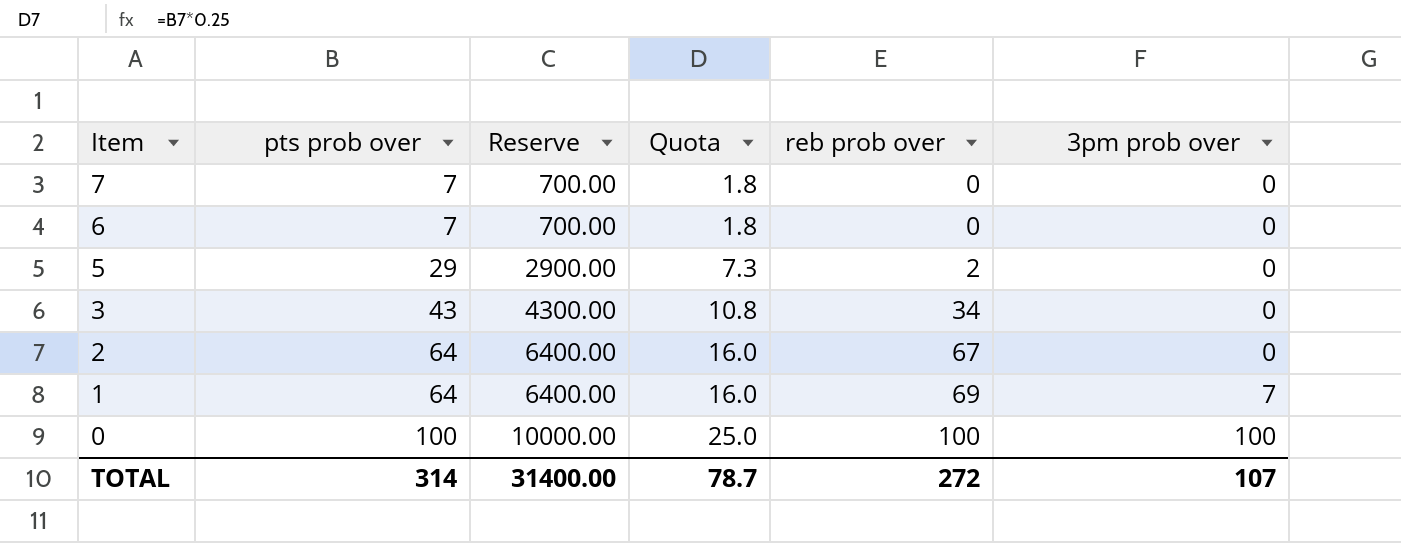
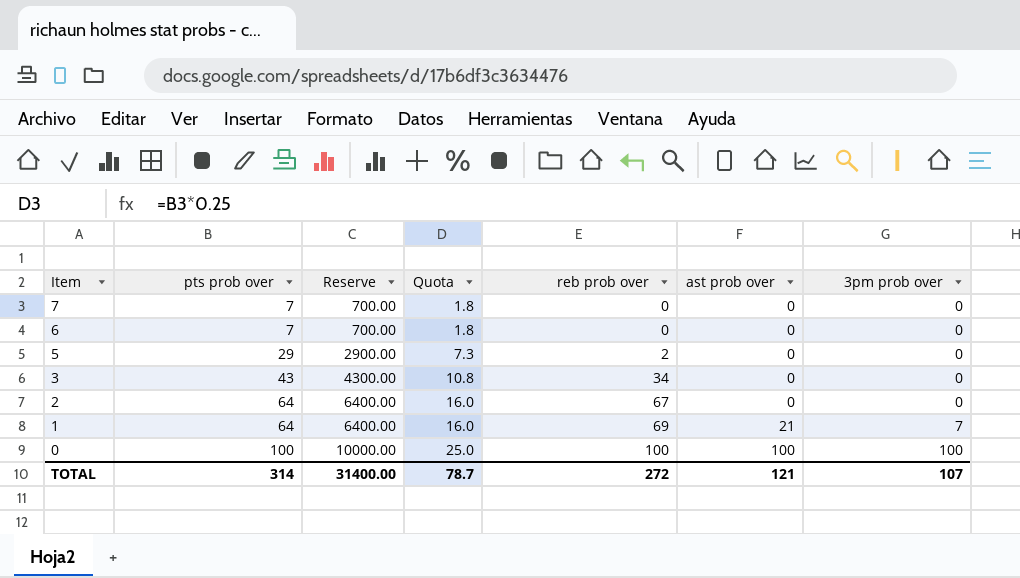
column ast prob over | position: none -> 6

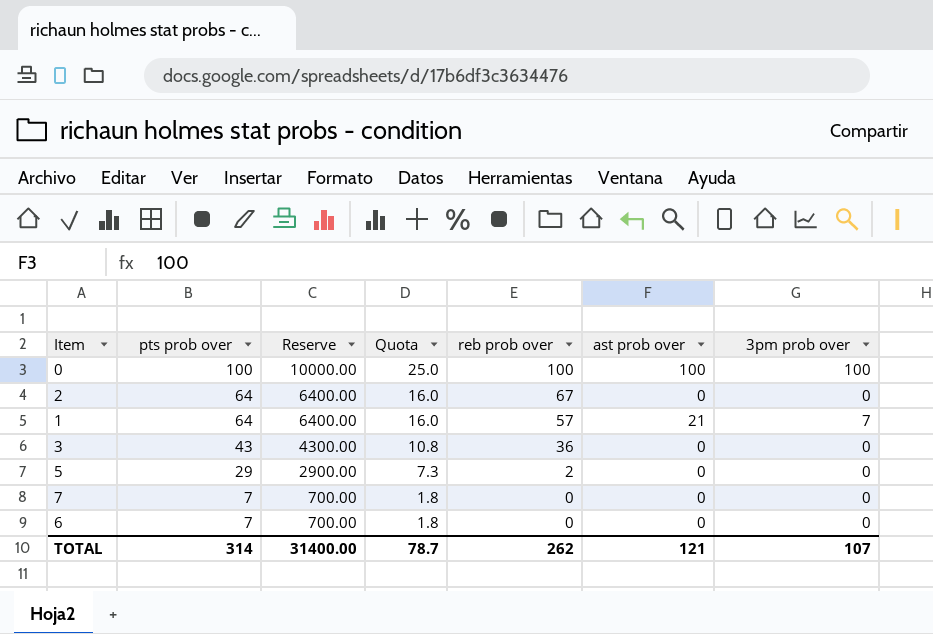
row order: Item descending -> pts prob over descending
1 | reb prob over: 69 -> 57
3 | reb prob over: 34 -> 36
TOTAL | reb prob over: 272 -> 262

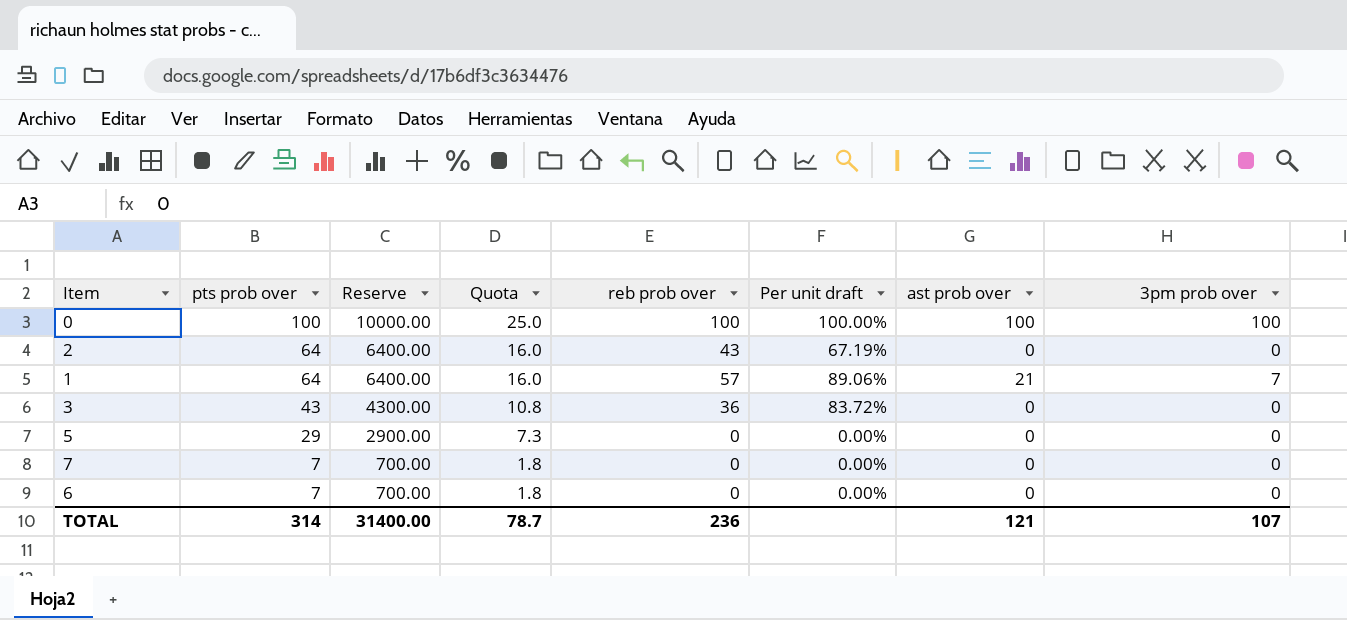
column Per unit draft | formula: none -> [reb prob over] / [pts prob over]
2 | reb prob over: 67 -> 43
5 | reb prob over: 2 -> 0
TOTAL | reb prob over: 262 -> 236

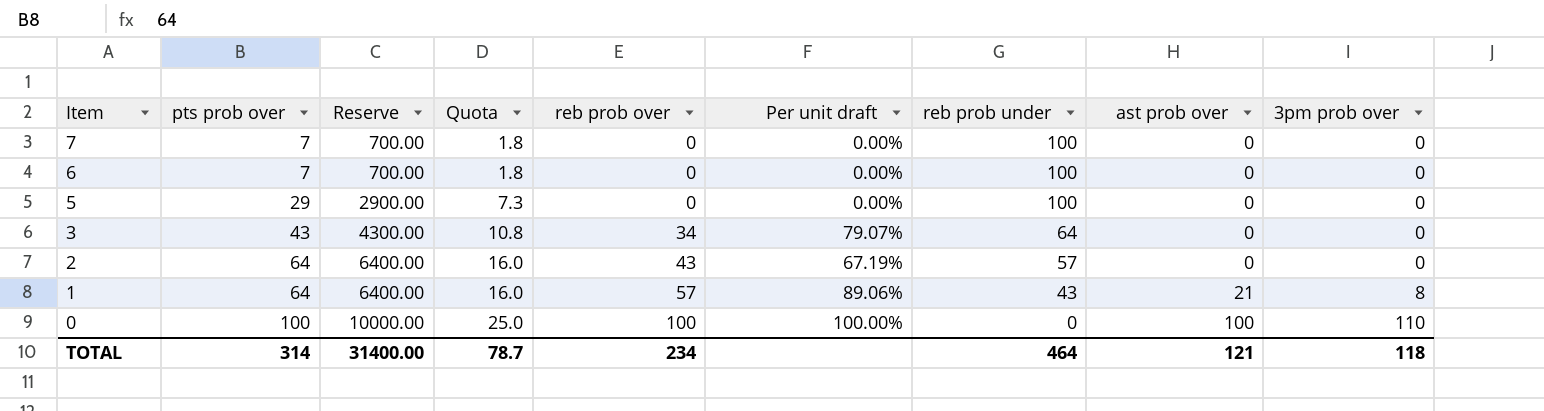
row order: pts prob over descending -> Item descending
column reb prob under | position: none -> 7
3 | reb prob over: 36 -> 34
3 | Per unit draft: 83.72% -> 79.07%
1 | 3pm prob over: 7 -> 8
0 | 3pm prob over: 100 -> 110
TOTAL | reb prob over: 236 -> 234
TOTAL | 3pm prob over: 107 -> 118

